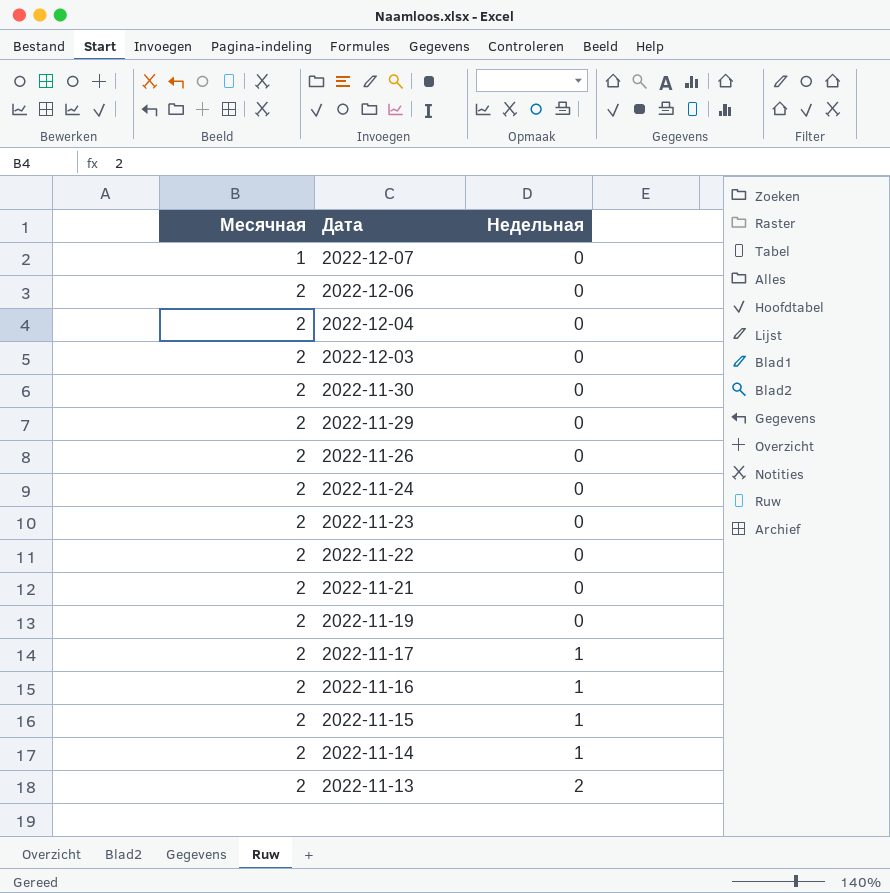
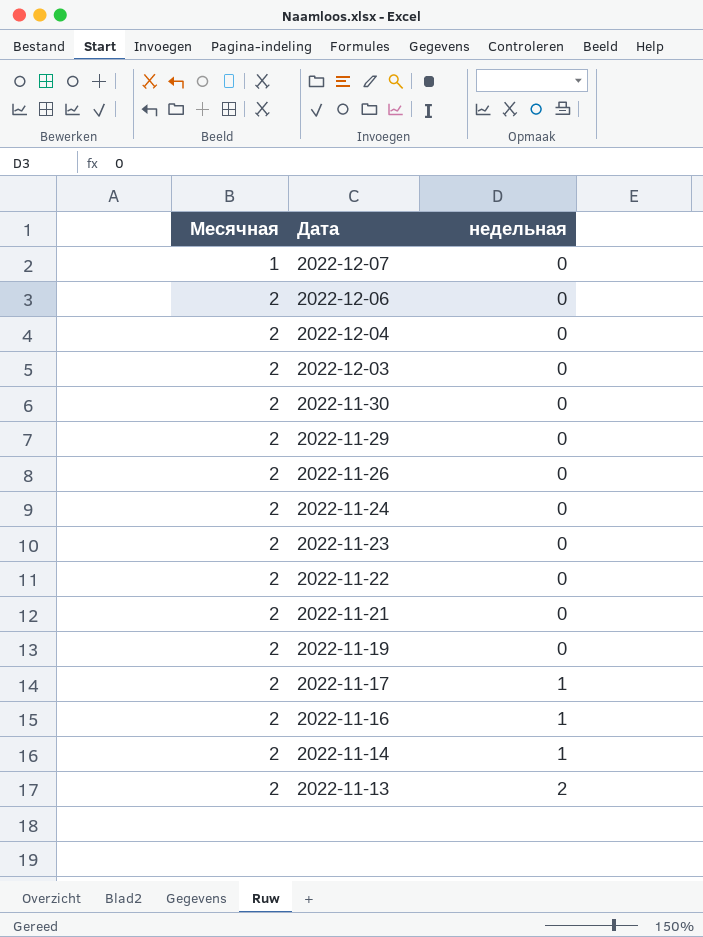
column name: Недельная -> недельная
row 2022-11-15: 2 | 1 -> none

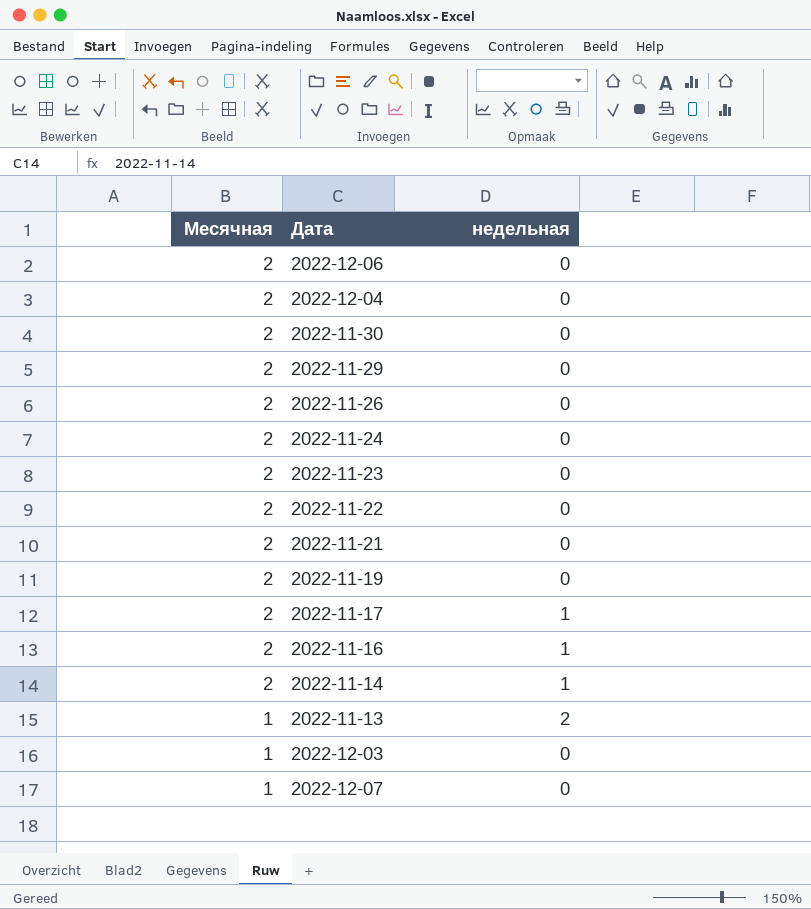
row order: Месячная ascending -> Месячная descending
2022-11-13 | Месячная: 2 -> 1
2022-12-03 | Месячная: 2 -> 1

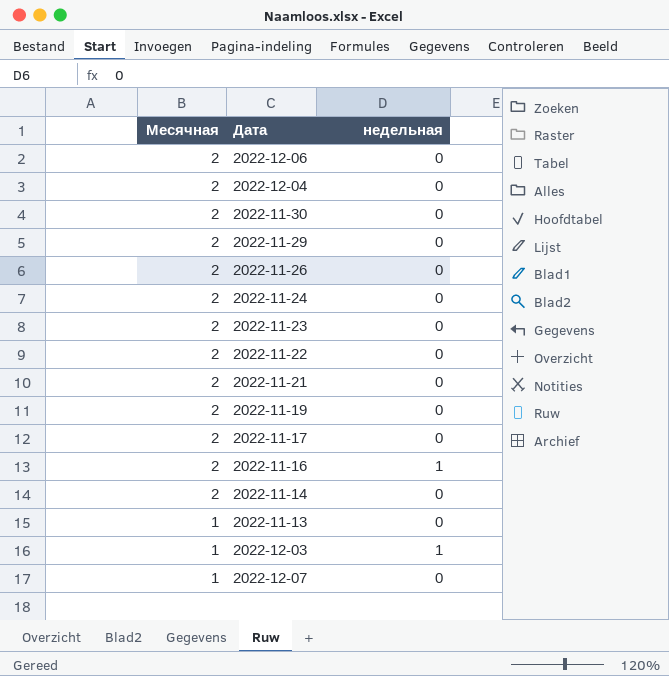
2022-11-17 | недельная: 1 -> 0
2022-11-14 | недельная: 1 -> 0
2022-11-13 | недельная: 2 -> 0
2022-12-03 | недельная: 0 -> 1

